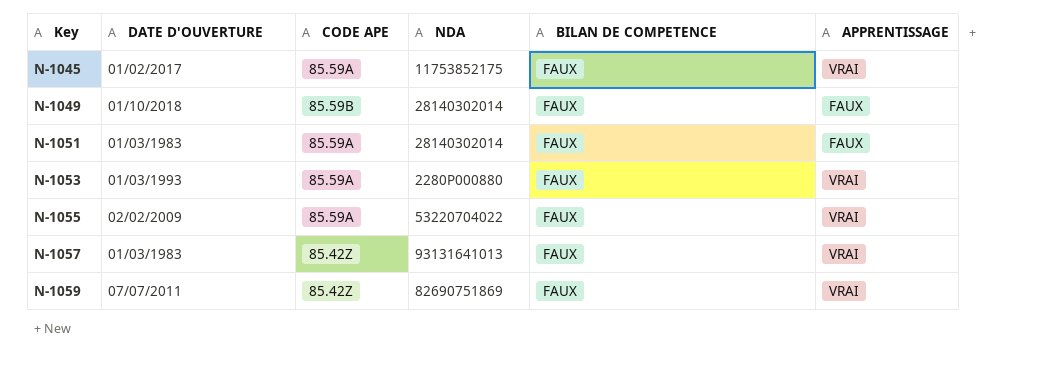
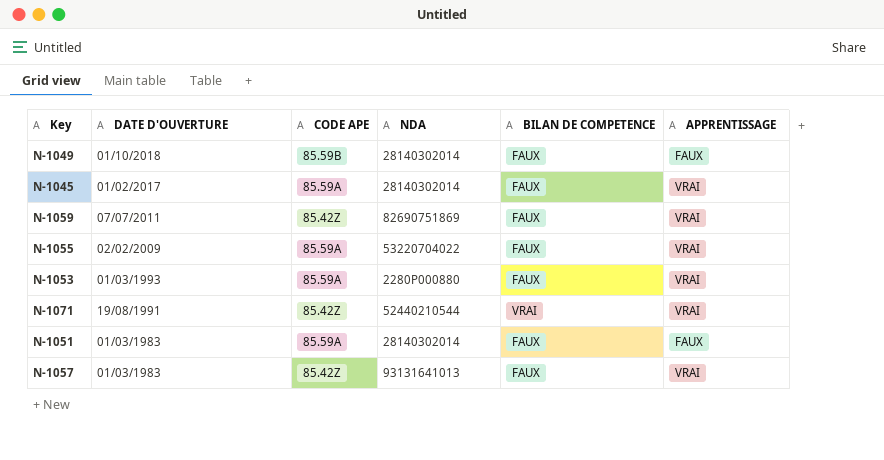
row order: Key ascending -> DATE D'OUVERTURE descending
N-1045 | NDA: 11753852175 -> 28140302014
row N-1071: none -> 19/08/1991 | 85.42Z | 52440210544 | VRAI | VRAI

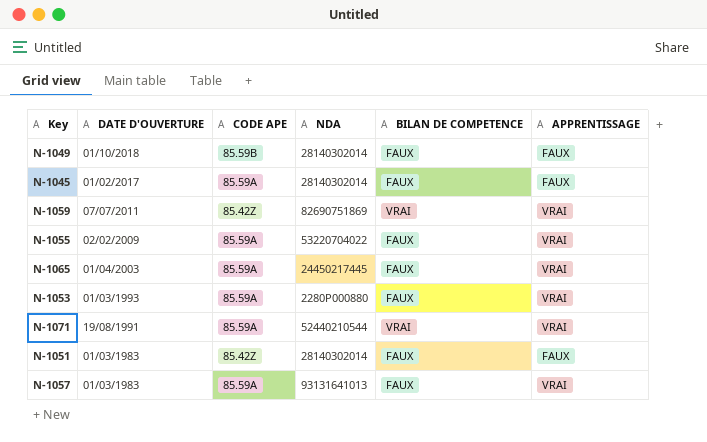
N-1045 | APPRENTISSAGE: VRAI -> FAUX
N-1059 | BILAN DE COMPETENCE: FAUX -> VRAI
row N-1065: none -> 01/04/2003 | 85.59A | 24450217445 | FAUX | VRAI
N-1071 | CODE APE: 85.42Z -> 85.59A
N-1051 | CODE APE: 85.59A -> 85.42Z
N-1057 | CODE APE: 85.42Z -> 85.59A

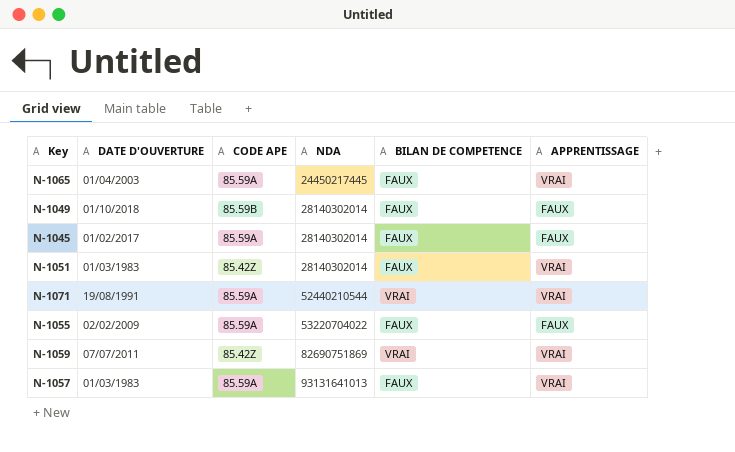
row order: DATE D'OUVERTURE descending -> NDA ascending
row N-1053: 01/03/1993 | 85.59A | 2280P000880 | FAUX | VRAI -> none
N-1051 | APPRENTISSAGE: FAUX -> VRAI
N-1055 | APPRENTISSAGE: VRAI -> FAUX

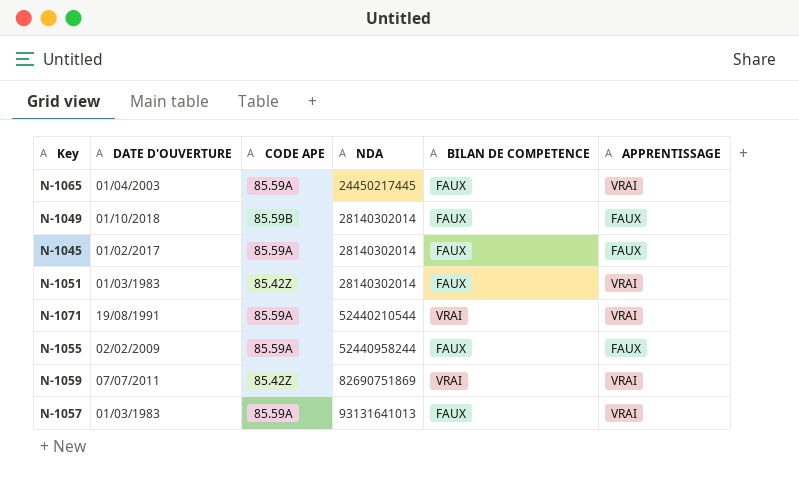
N-1055 | NDA: 53220704022 -> 52440958244

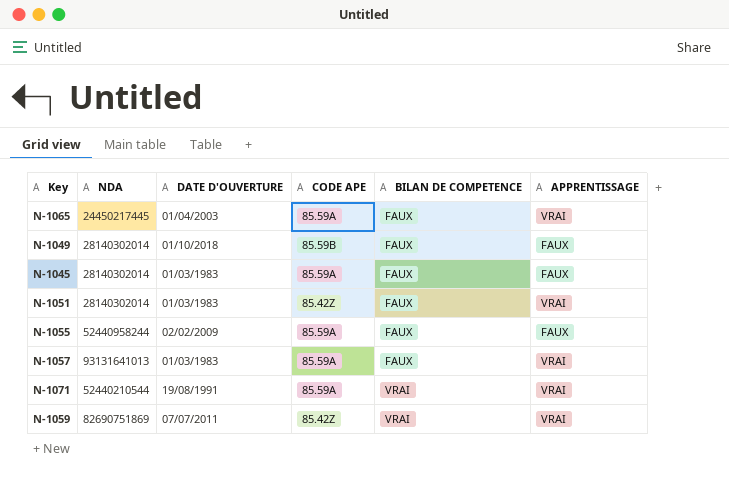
row order: NDA ascending -> BILAN DE COMPETENCE ascending
column NDA | position: 4 -> 2
N-1045 | DATE D'OUVERTURE: 01/02/2017 -> 01/03/1983

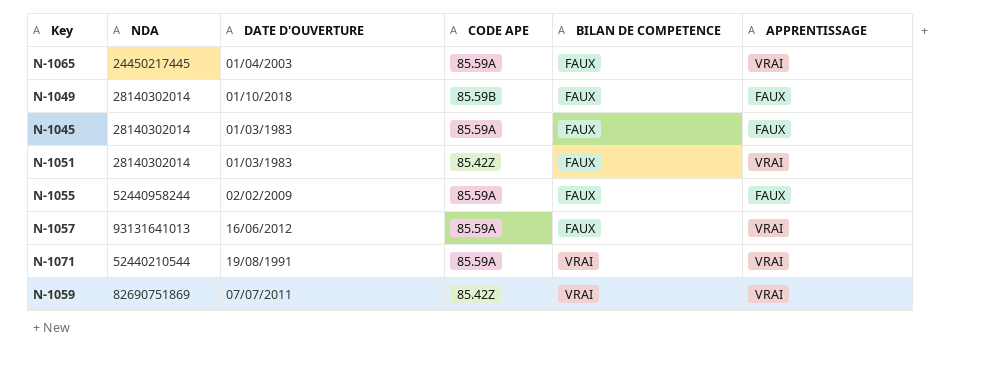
N-1057 | DATE D'OUVERTURE: 01/03/1983 -> 16/06/2012

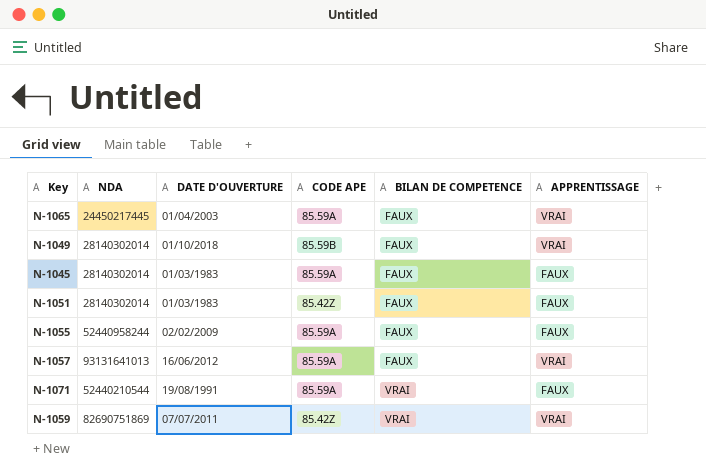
N-1049 | APPRENTISSAGE: FAUX -> VRAI
N-1051 | APPRENTISSAGE: VRAI -> FAUX
N-1071 | APPRENTISSAGE: VRAI -> FAUX

